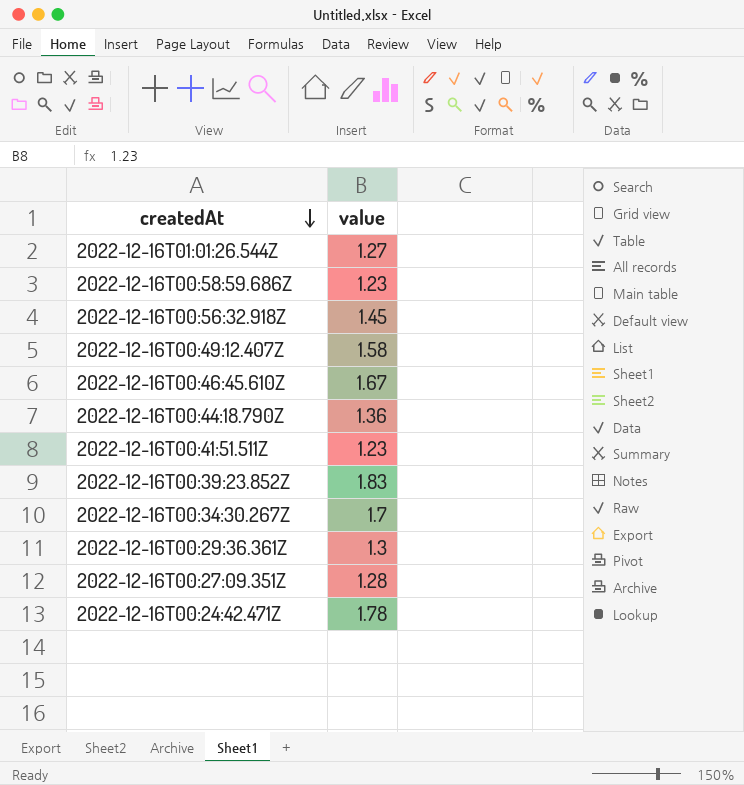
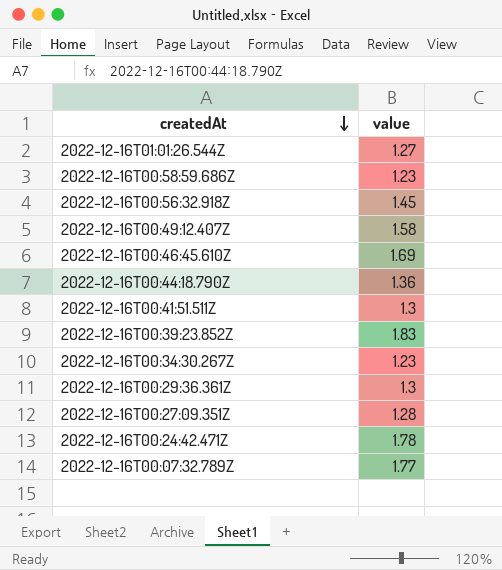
2022-12-16T00:46:45.610Z | value: 1.67 -> 1.69
2022-12-16T00:41:51.511Z | value: 1.23 -> 1.3
2022-12-16T00:34:30.267Z | value: 1.7 -> 1.23
row 2022-12-16T00:07:32.789Z: none -> 1.77

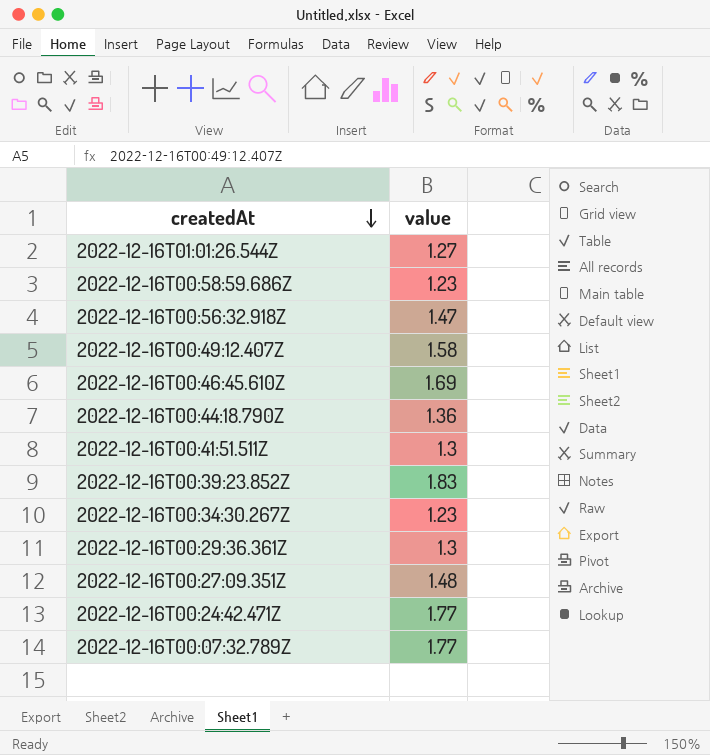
2022-12-16T00:56:32.918Z | value: 1.45 -> 1.47
2022-12-16T00:27:09.351Z | value: 1.28 -> 1.48
2022-12-16T00:24:42.471Z | value: 1.78 -> 1.77

